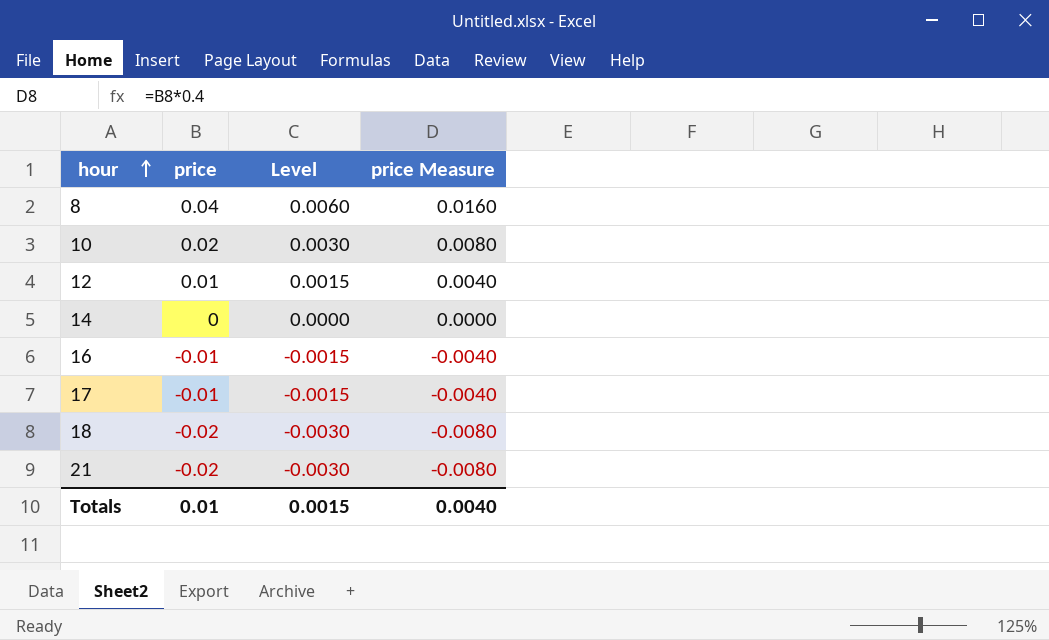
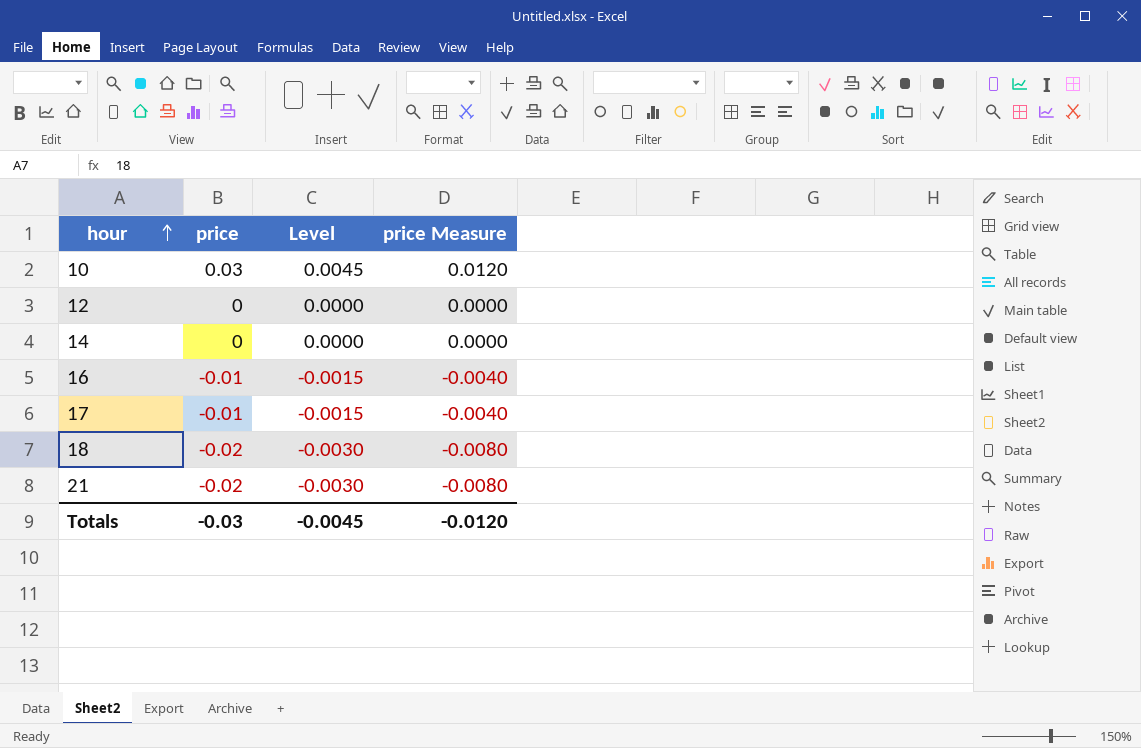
row 8: 0.04 | 0.0060 | 0.0160 -> none
10 | price: 0.02 -> 0.03
10 | Level: 0.0030 -> 0.0045
10 | price Measure: 0.0080 -> 0.0120
12 | price: 0.01 -> 0
12 | Level: 0.0015 -> 0.0000
12 | price Measure: 0.0040 -> 0.0000
Totals | price: 0.01 -> -0.03
Totals | Level: 0.0015 -> -0.0045
Totals | price Measure: 0.0040 -> -0.0120

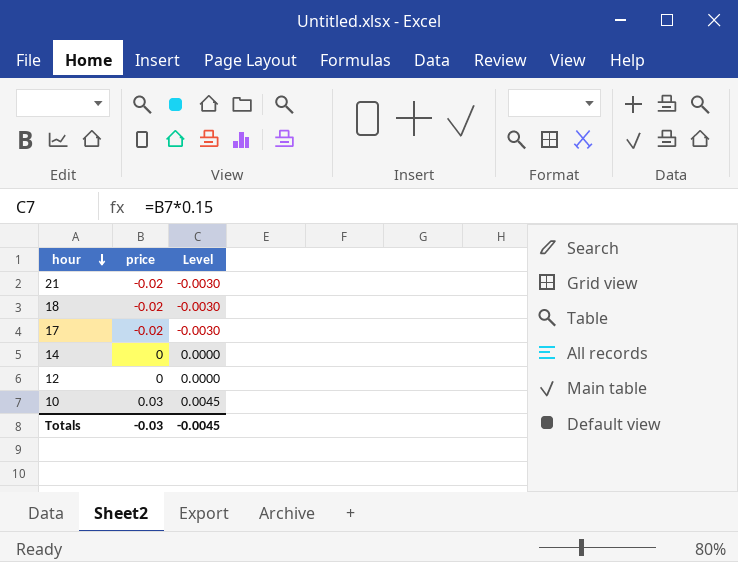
row order: hour ascending -> hour descending
column price Measure | formula: [price] * 0.4 -> none
row 16: -0.01 | -0.0015 | -0.0040 -> none
17 | price: -0.01 -> -0.02
17 | Level: -0.0015 -> -0.0030

